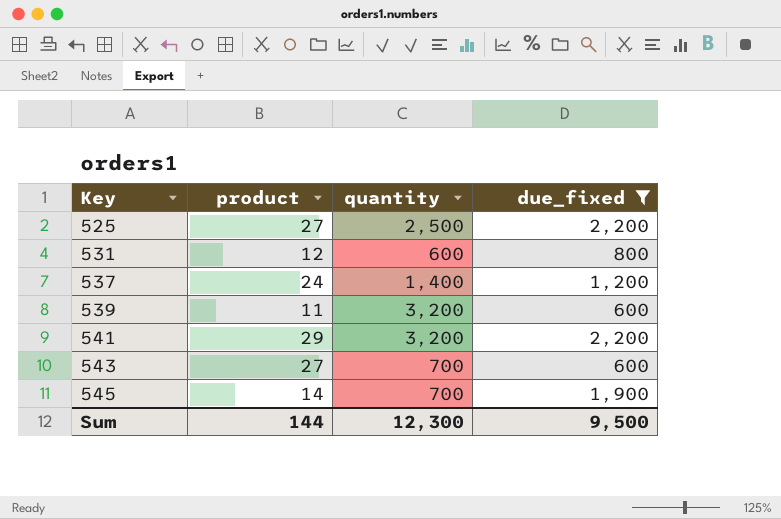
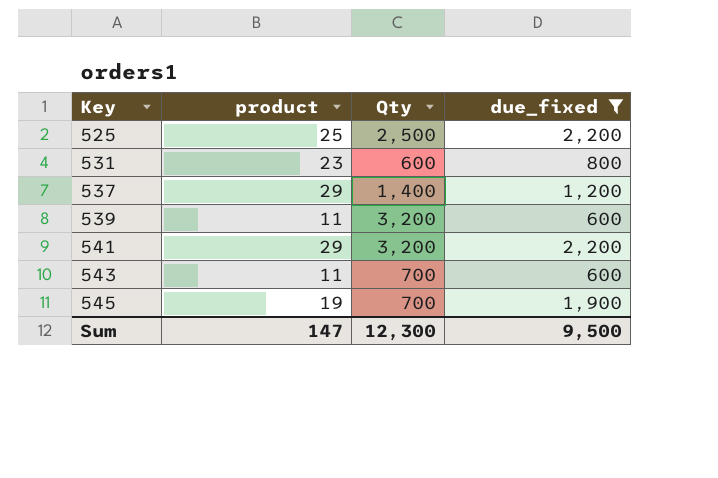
column name: quantity -> Qty
525 | product: 27 -> 25
531 | product: 12 -> 23
537 | product: 24 -> 29
543 | product: 27 -> 11
545 | product: 14 -> 19
Sum | product: 144 -> 147

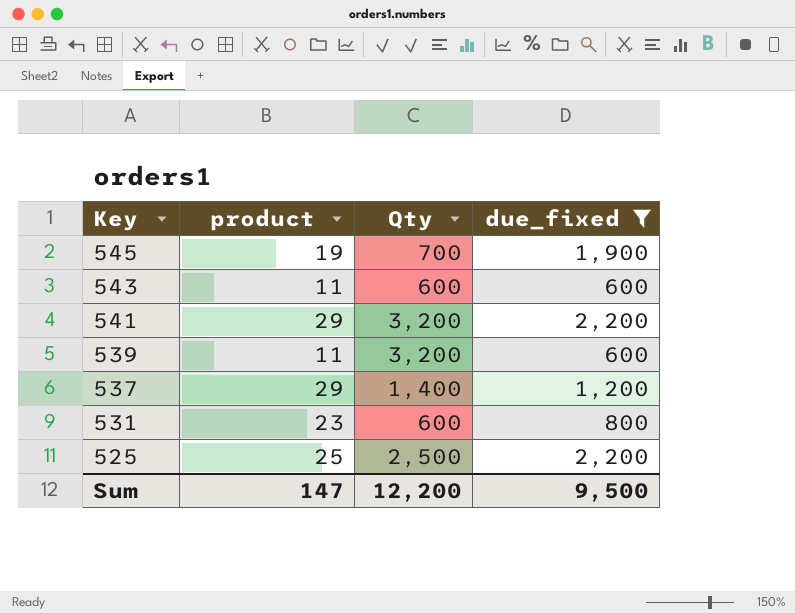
row order: Key ascending -> Key descending
543 | Qty: 700 -> 600
Sum | Qty: 12,300 -> 12,200

